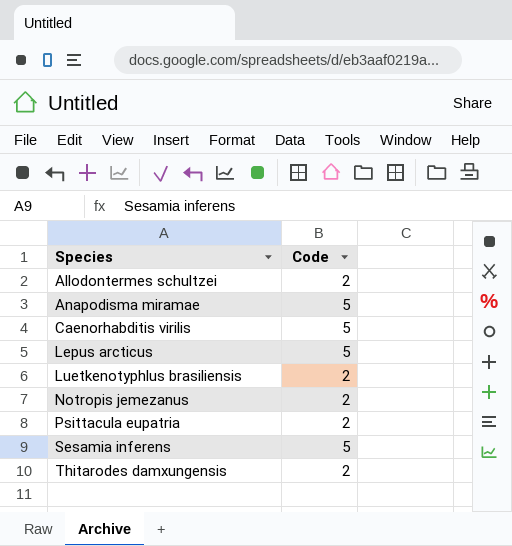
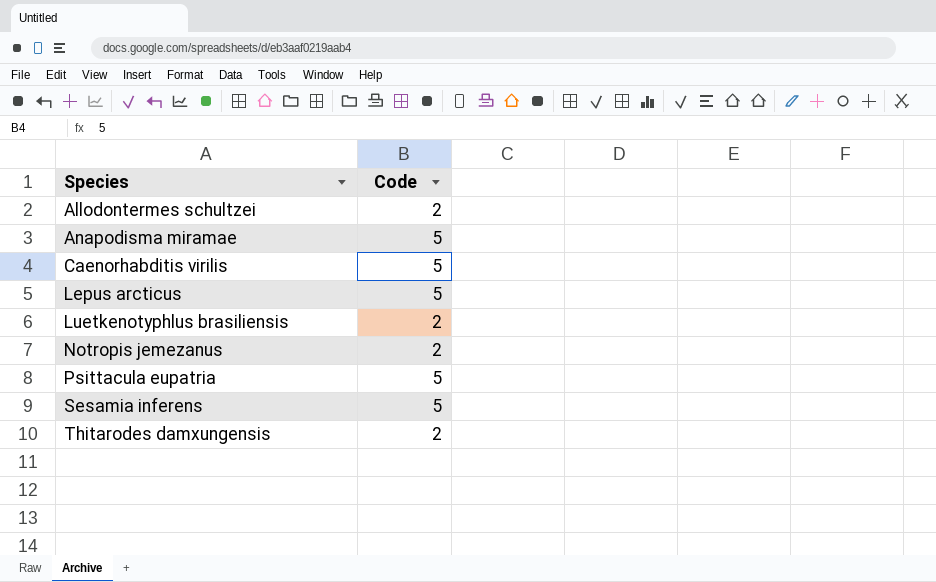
Psittacula eupatria | Code: 2 -> 5

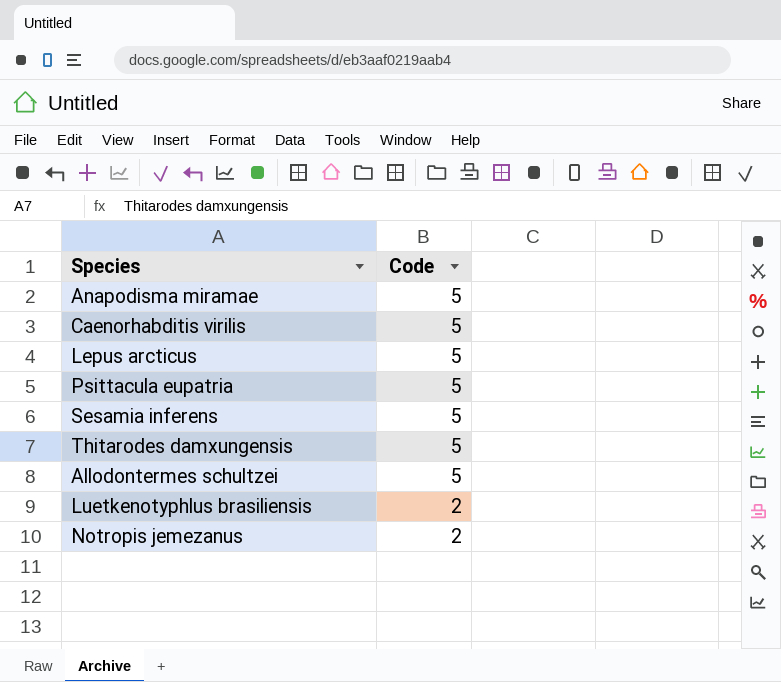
row order: Species ascending -> Code descending
Thitarodes damxungensis | Code: 2 -> 5
Allodontermes schultzei | Code: 2 -> 5

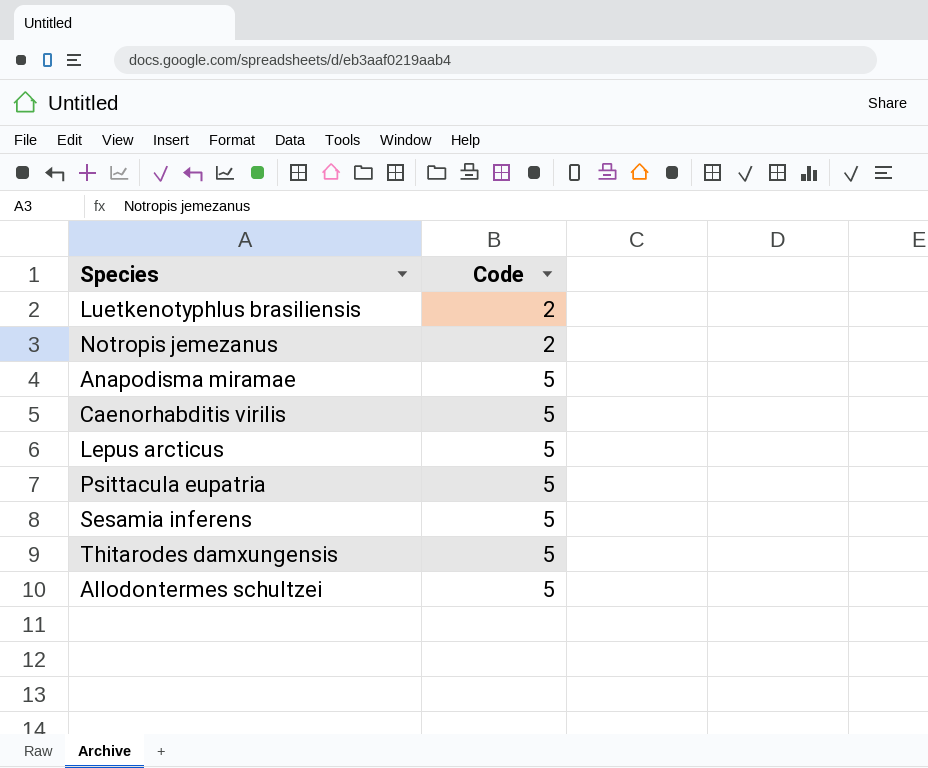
row order: Code descending -> Code ascending

